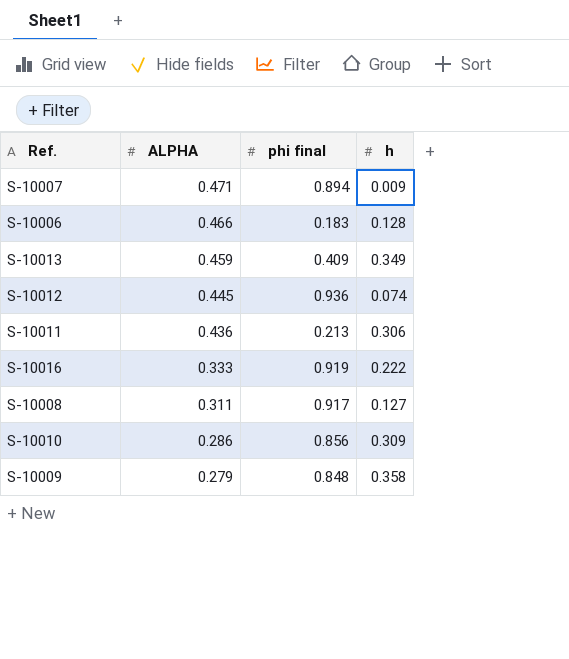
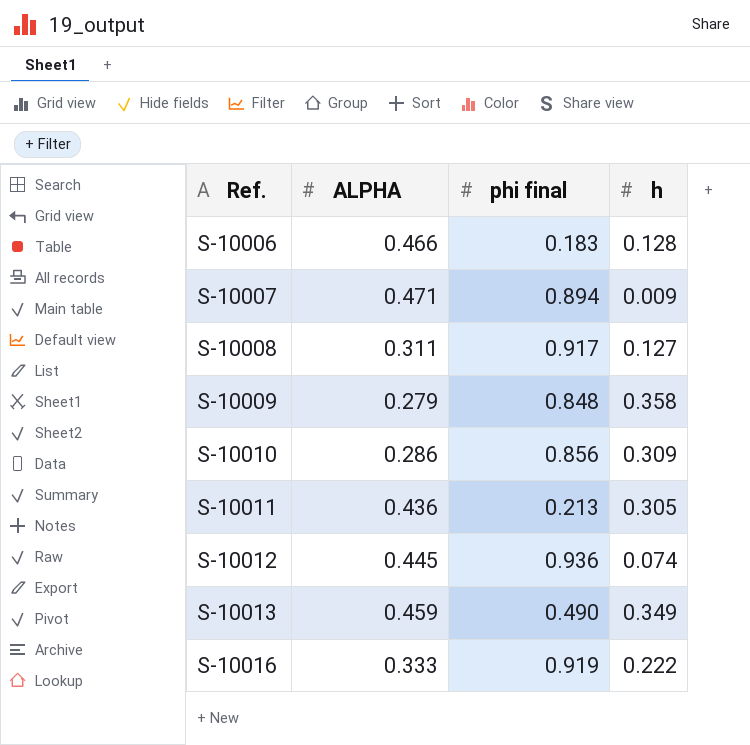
row order: ALPHA descending -> Ref. ascending
S-10011 | h: 0.306 -> 0.305
S-10013 | phi final: 0.409 -> 0.490

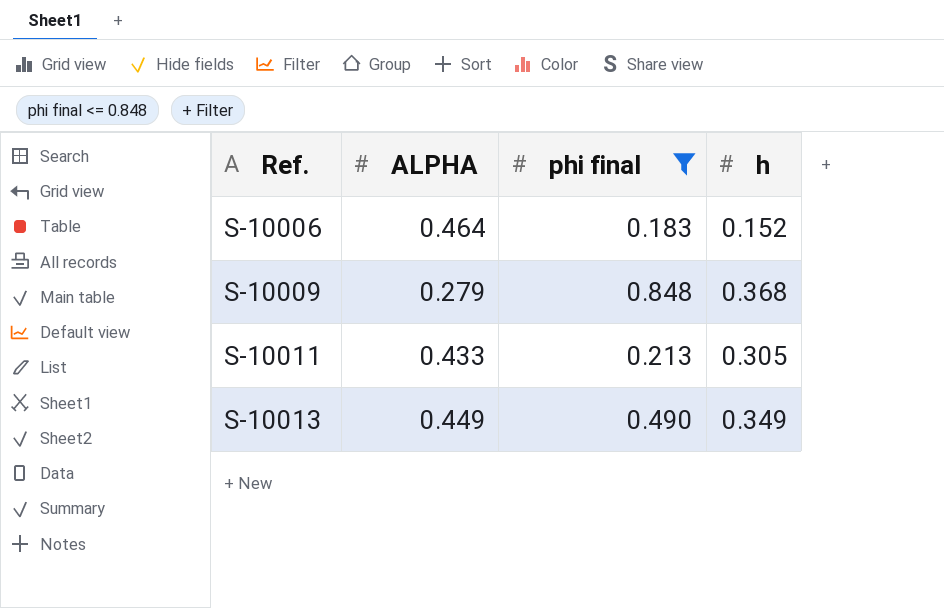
filter: none -> phi final <= 0.848
S-10006 | ALPHA: 0.466 -> 0.464
S-10006 | h: 0.128 -> 0.152
S-10009 | h: 0.358 -> 0.368
S-10011 | ALPHA: 0.436 -> 0.433
S-10013 | ALPHA: 0.459 -> 0.449

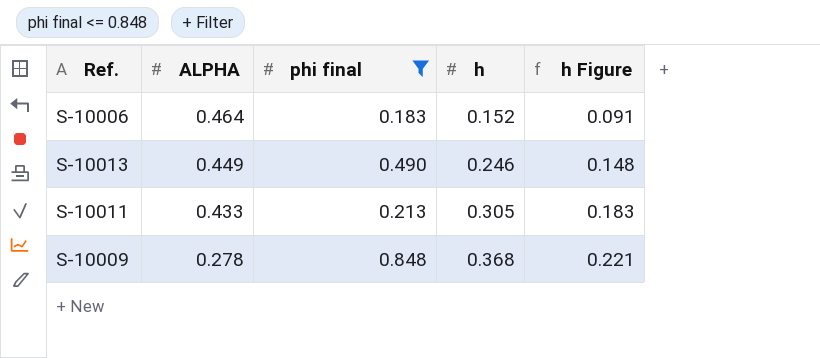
row order: Ref. ascending -> ALPHA descending
column h Figure | formula: none -> [h] * 0.6
S-10013 | h: 0.349 -> 0.246
S-10009 | ALPHA: 0.279 -> 0.278

